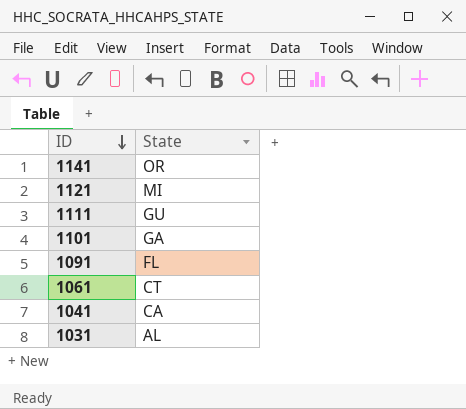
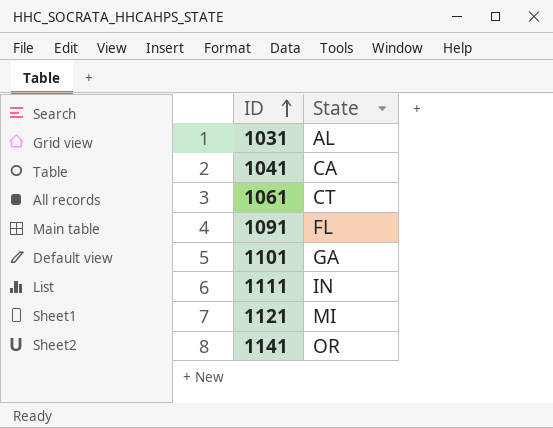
row order: ID descending -> ID ascending
1111 | State: GU -> IN

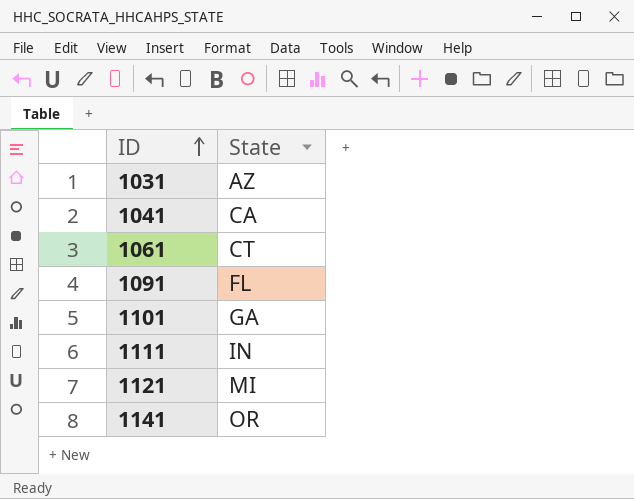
1031 | State: AL -> AZ

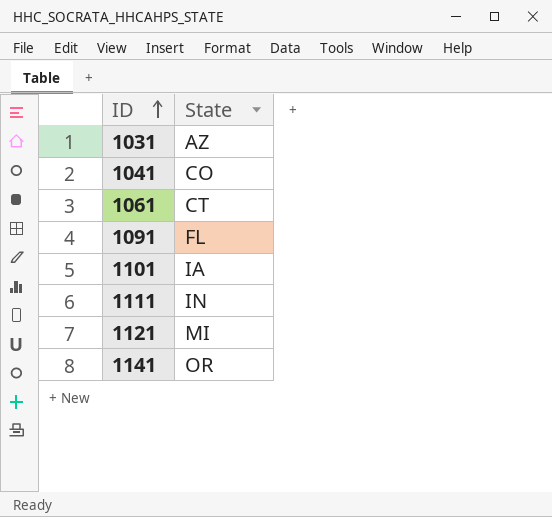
1041 | State: CA -> CO
1101 | State: GA -> IA

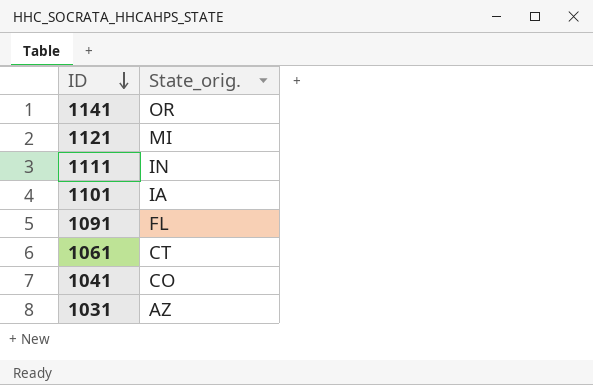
row order: ID ascending -> ID descending
column name: State -> State_orig.

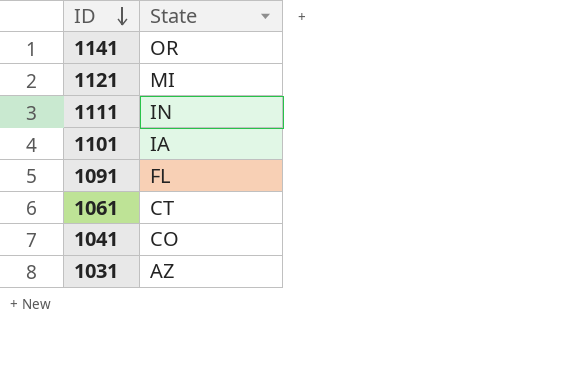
column name: State_orig. -> State

